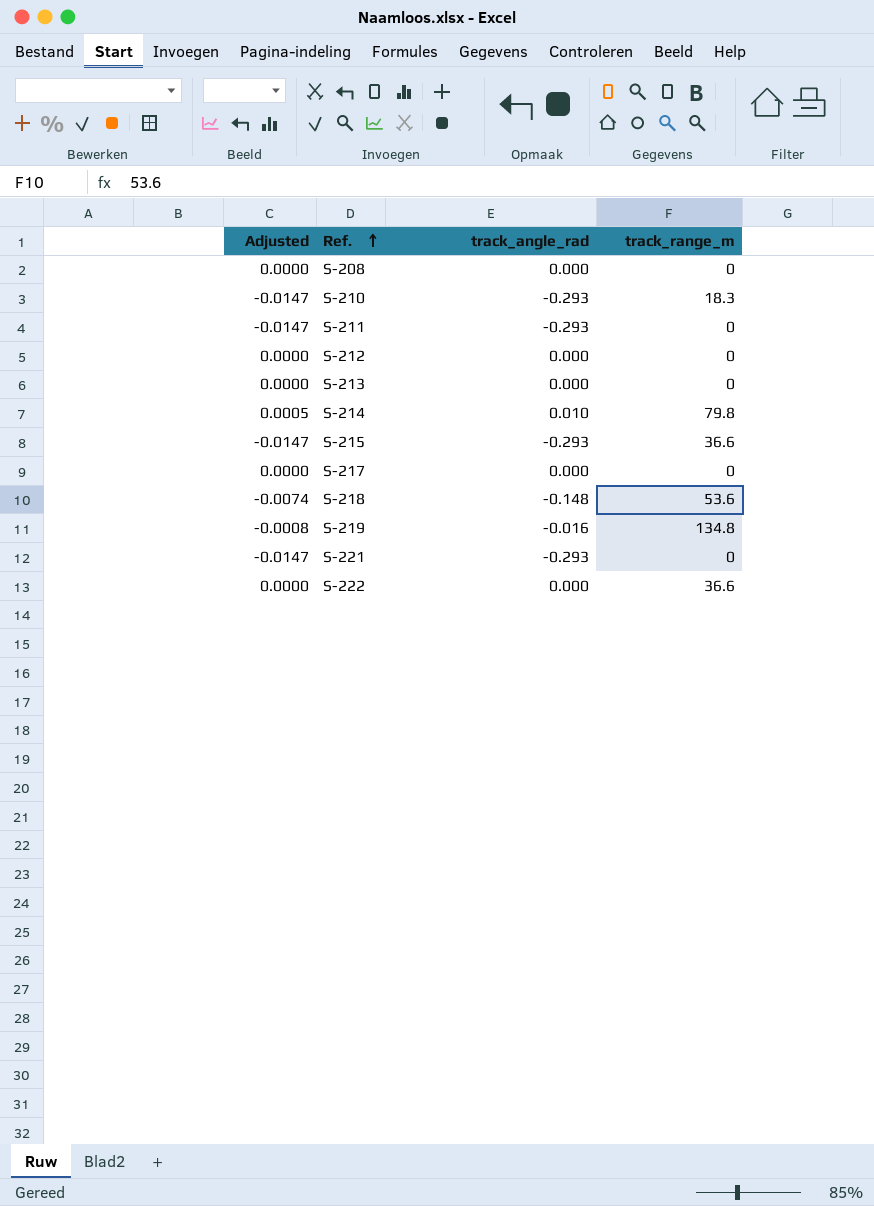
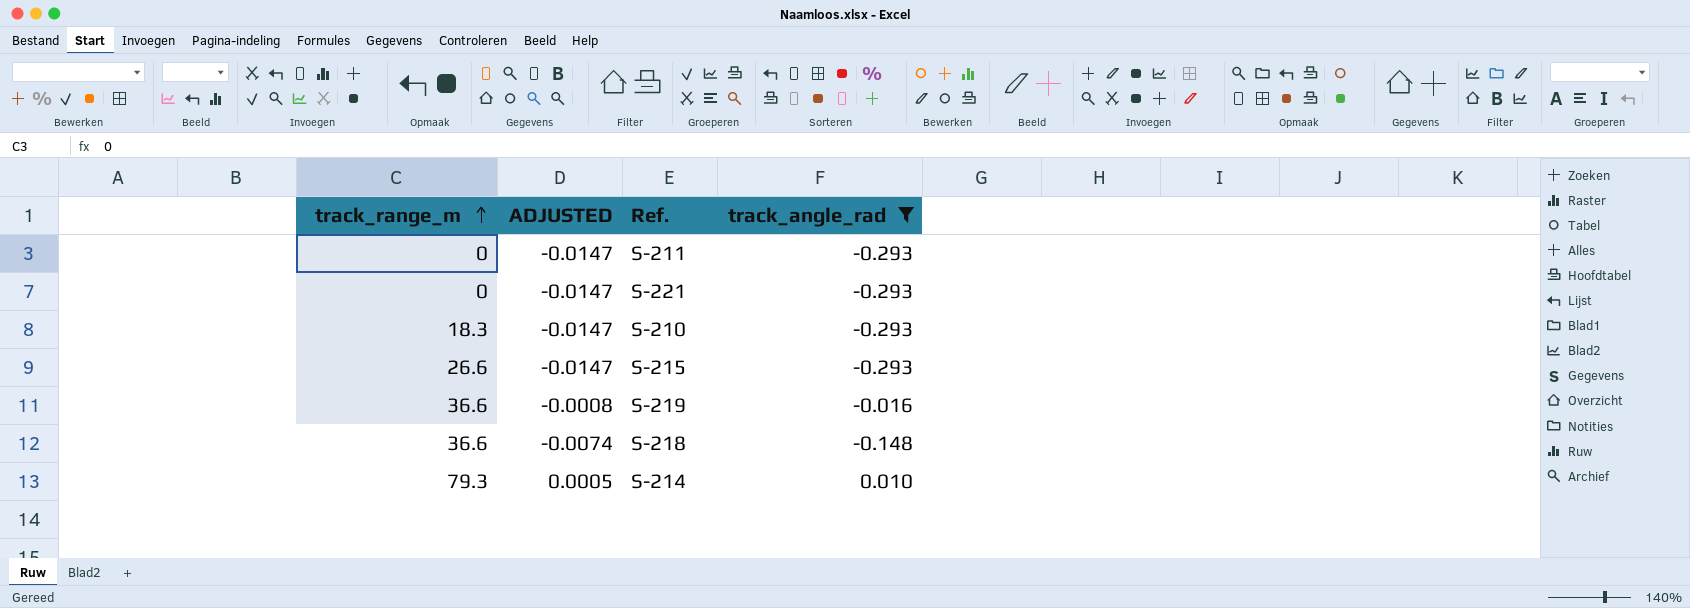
filter: none -> track_angle_rad != 0.000
row order: Ref. ascending -> track_range_m ascending
column track_range_m | position: 4 -> 1
column name: Adjusted -> ADJUSTED
S-215 | track_range_m: 36.6 -> 26.6
S-219 | track_range_m: 134.8 -> 36.6
S-218 | track_range_m: 53.6 -> 36.6
S-214 | track_range_m: 79.8 -> 79.3

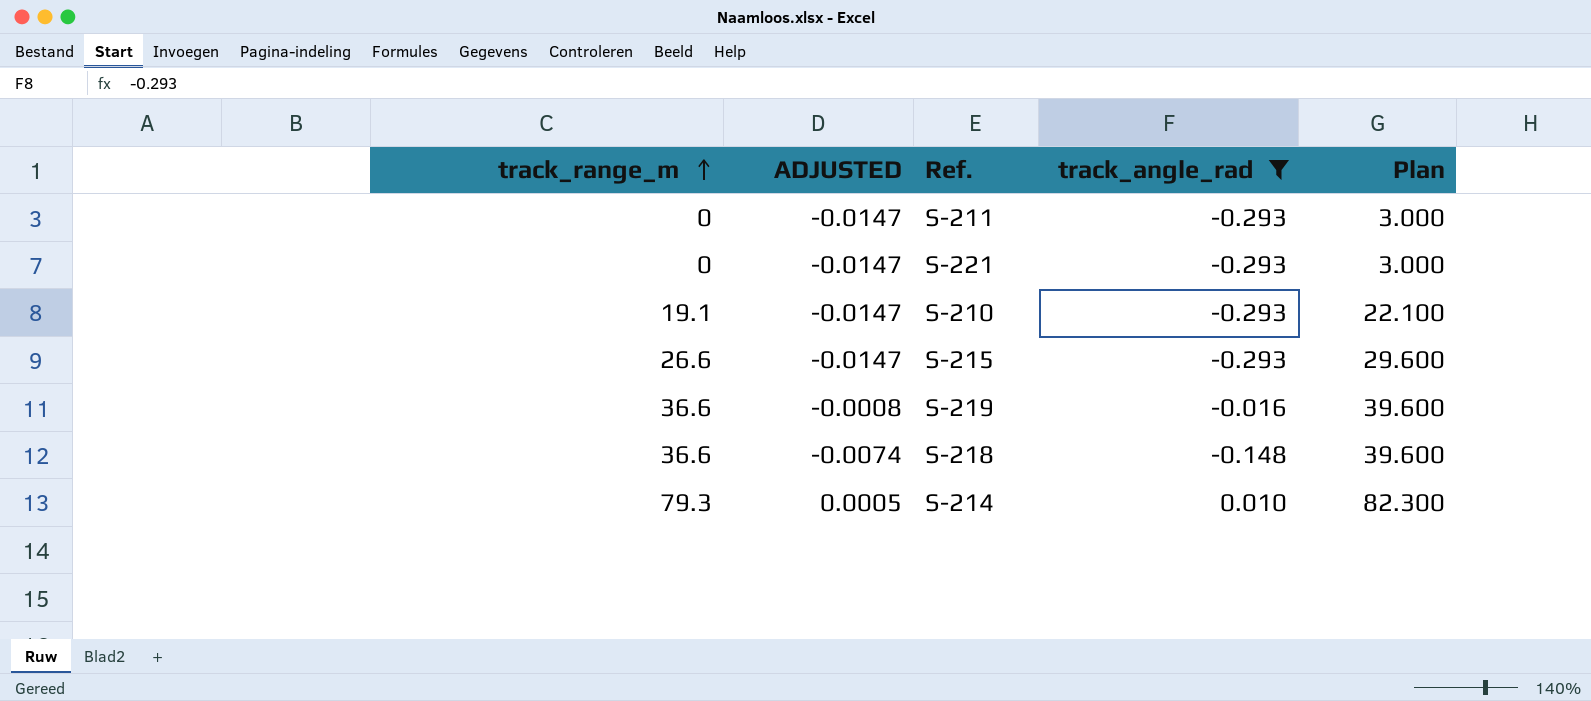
column Plan | formula: none -> [track_range_m] + 3
S-210 | track_range_m: 18.3 -> 19.1

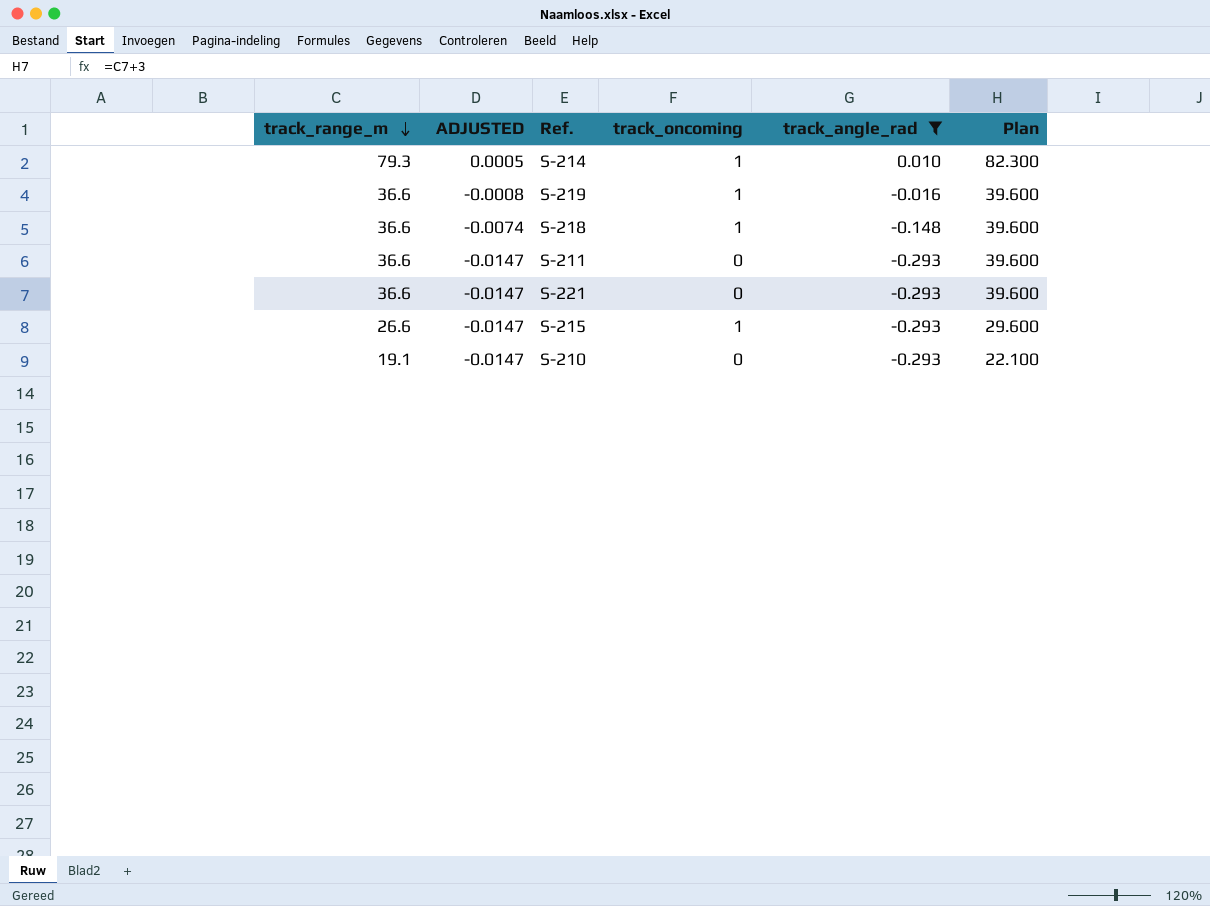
row order: track_range_m ascending -> track_range_m descending
column track_oncoming | position: none -> 4
S-211 | track_range_m: 0 -> 36.6
S-211 | Plan: 3.000 -> 39.600
S-221 | track_range_m: 0 -> 36.6
S-221 | Plan: 3.000 -> 39.600

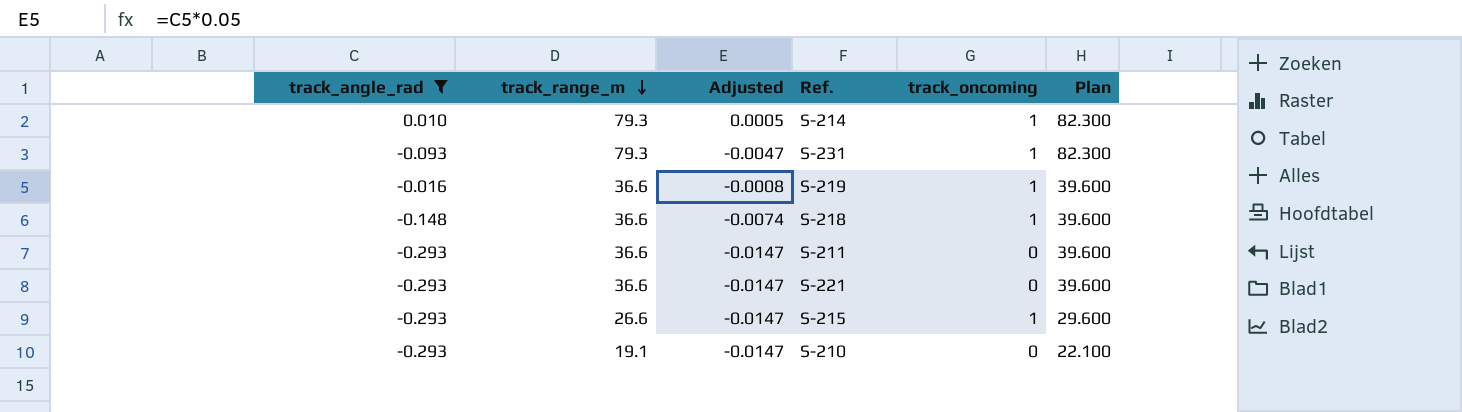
column track_angle_rad | position: 5 -> 1
column name: ADJUSTED -> Adjusted
row S-231: none -> -0.093 | 79.3 | -0.0047 | 1 | 82.300

